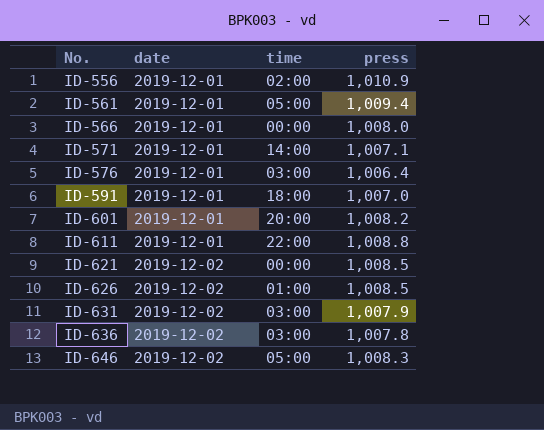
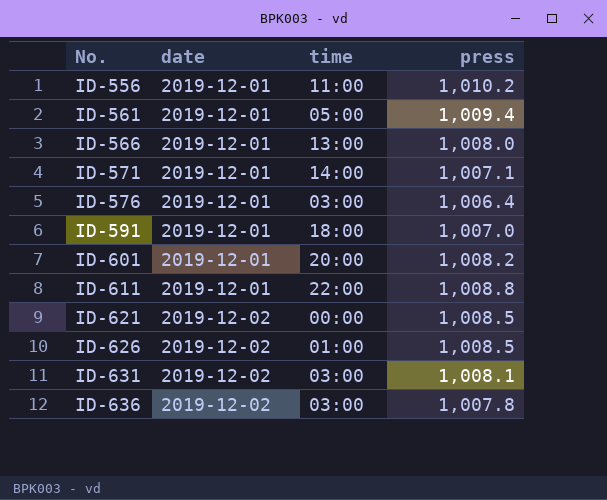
row ID-646: 2019-12-02 | 05:00 | 1,008.3 -> none
ID-556 | time: 02:00 -> 11:00
ID-556 | press: 1,010.9 -> 1,010.2
ID-566 | time: 00:00 -> 13:00
ID-631 | press: 1,007.9 -> 1,008.1

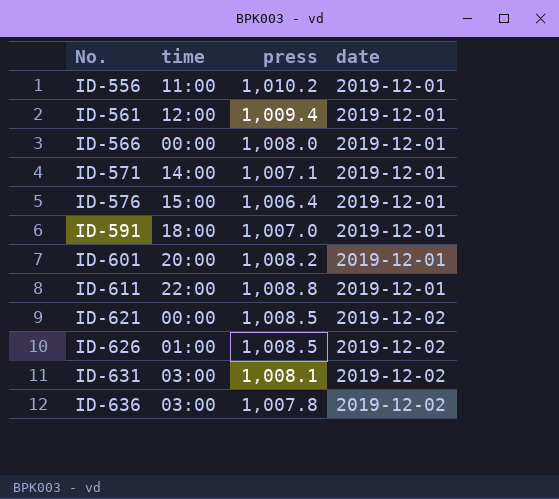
column date | position: 2 -> 4
ID-561 | time: 05:00 -> 12:00
ID-566 | time: 13:00 -> 00:00
ID-576 | time: 03:00 -> 15:00

